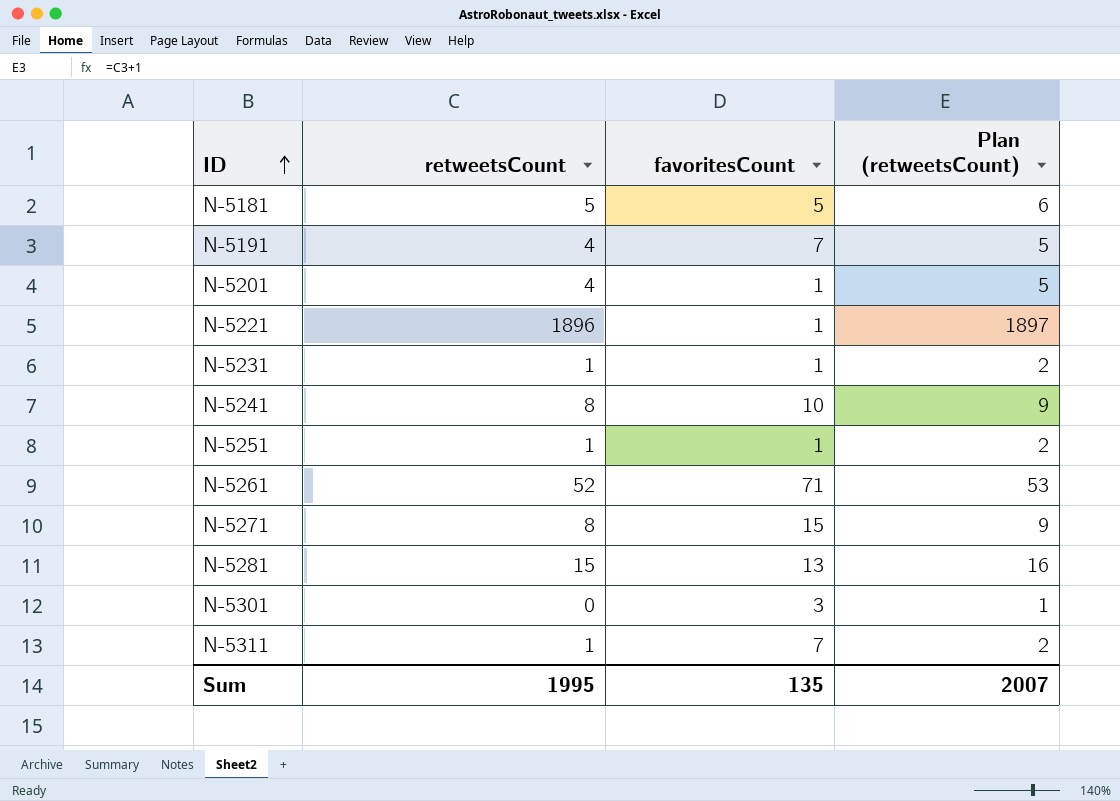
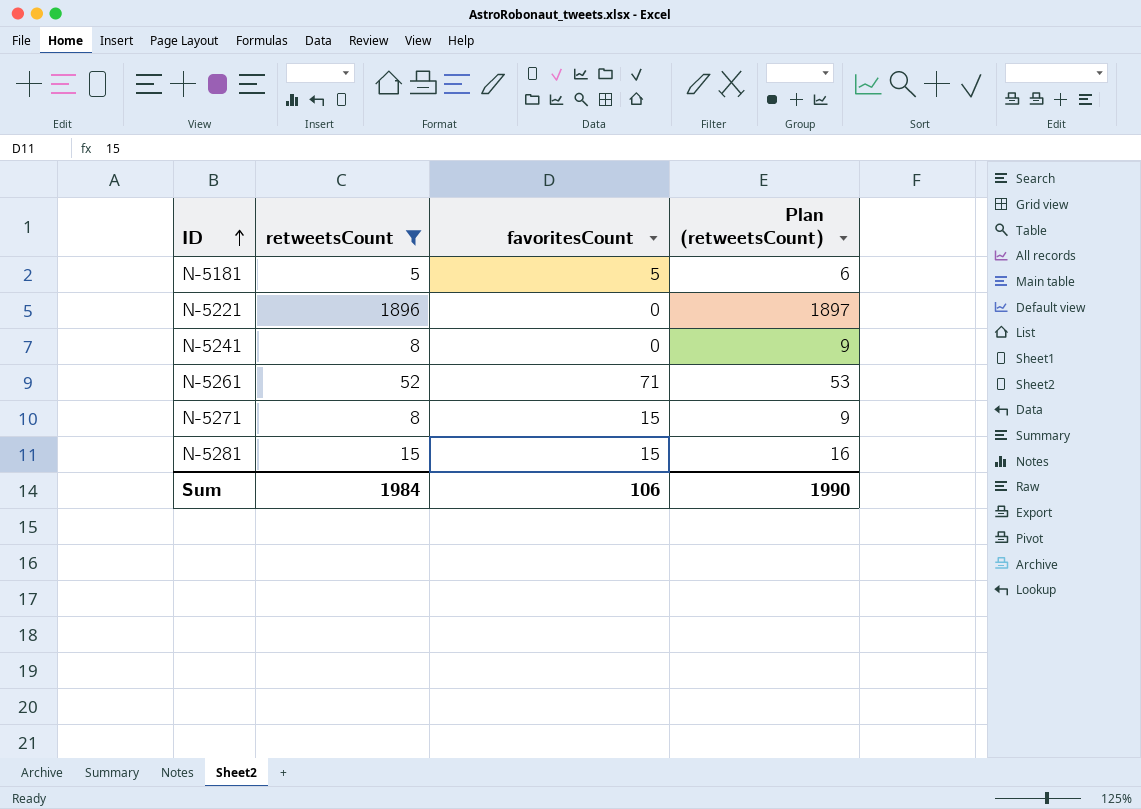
filter: none -> retweetsCount >= 5
N-5221 | favoritesCount: 1 -> 0
N-5241 | favoritesCount: 10 -> 0
N-5281 | favoritesCount: 13 -> 15
Sum | retweetsCount: 1995 -> 1984
Sum | favoritesCount: 135 -> 106
Sum | Plan (retweetsCount): 2007 -> 1990

